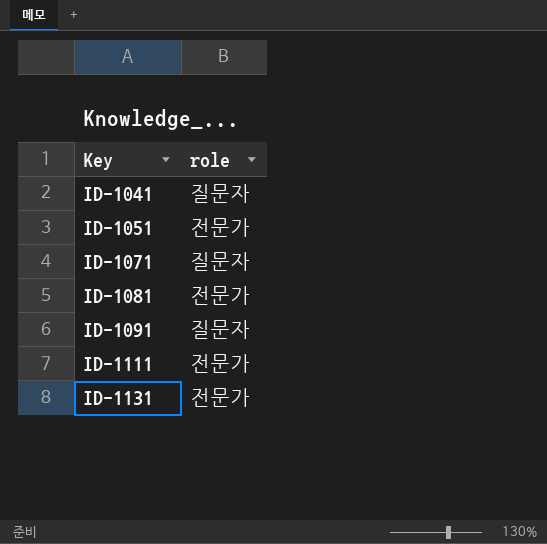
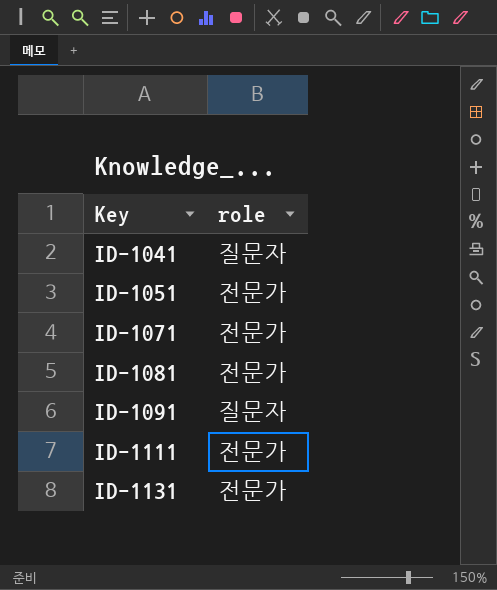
ID-1071 | role: 질문자 -> 전문가

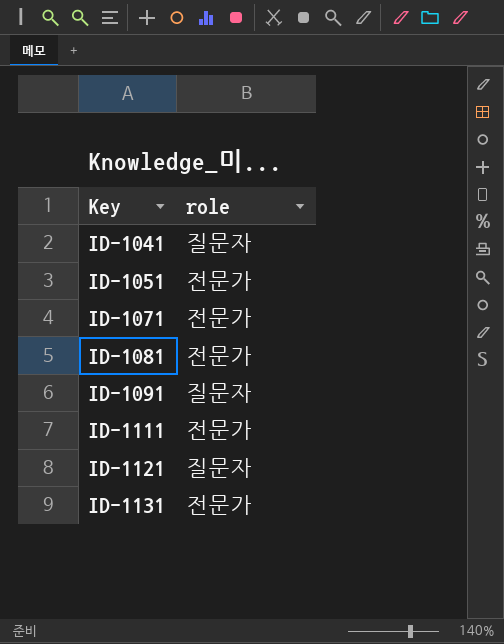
row ID-1121: none -> 질문자

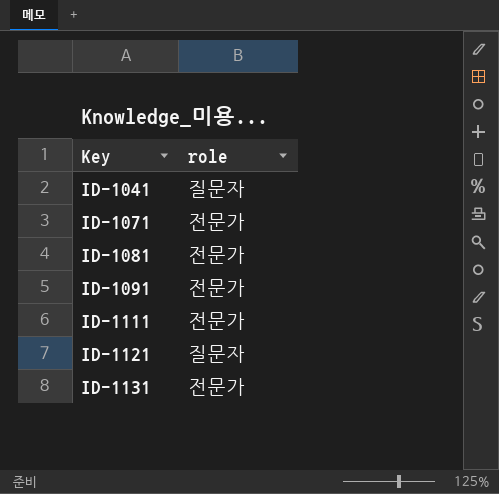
row ID-1051: 전문가 -> none
ID-1091 | role: 질문자 -> 전문가

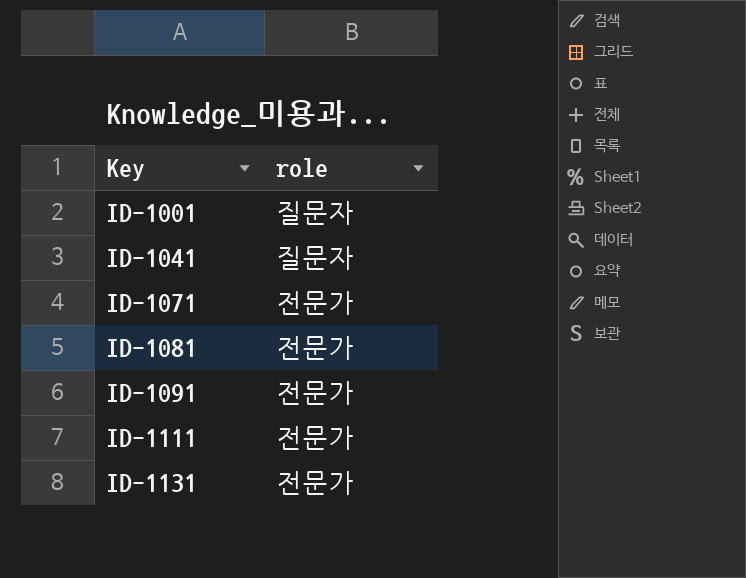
row ID-1121: 질문자 -> none
row ID-1001: none -> 질문자

